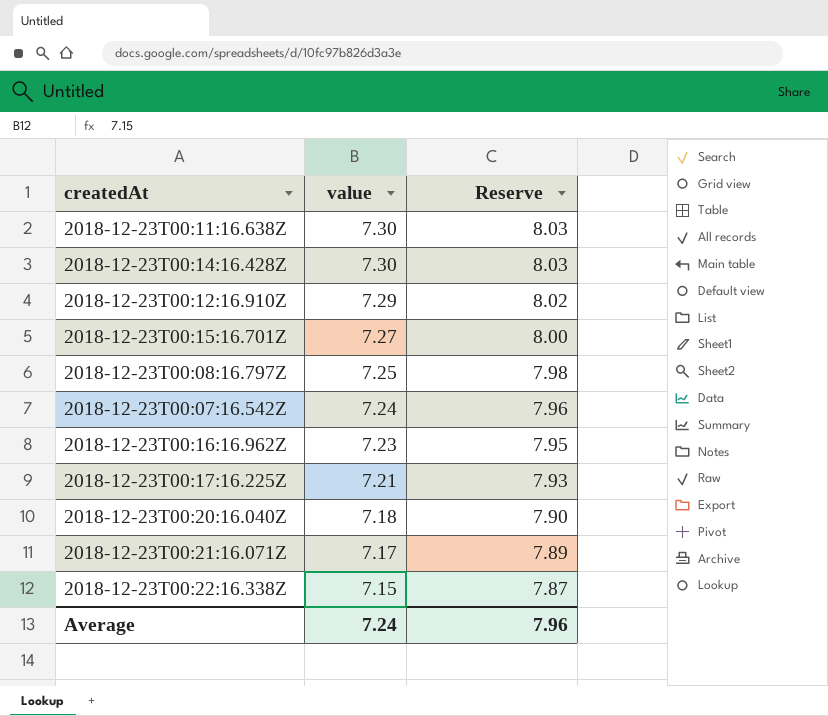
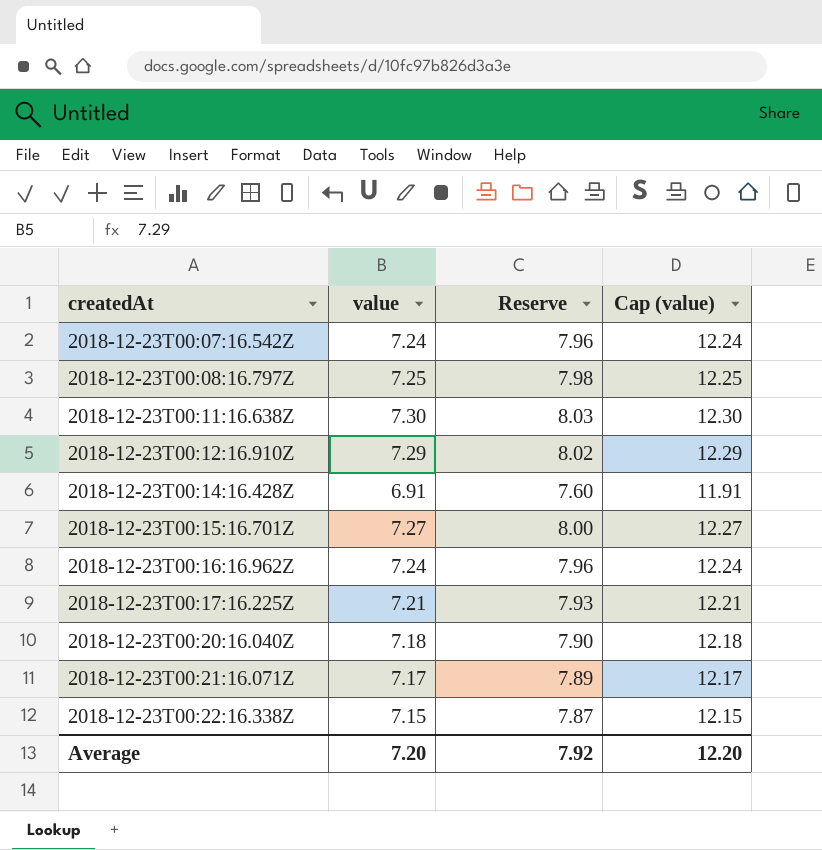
row order: value descending -> createdAt ascending
column Cap (value) | formula: none -> [value] + 5
2018-12-23T00:14:16.428Z | value: 7.30 -> 6.91
2018-12-23T00:14:16.428Z | Reserve: 8.03 -> 7.60
2018-12-23T00:16:16.962Z | value: 7.23 -> 7.24
2018-12-23T00:16:16.962Z | Reserve: 7.95 -> 7.96
Average | value: 7.24 -> 7.20
Average | Reserve: 7.96 -> 7.92

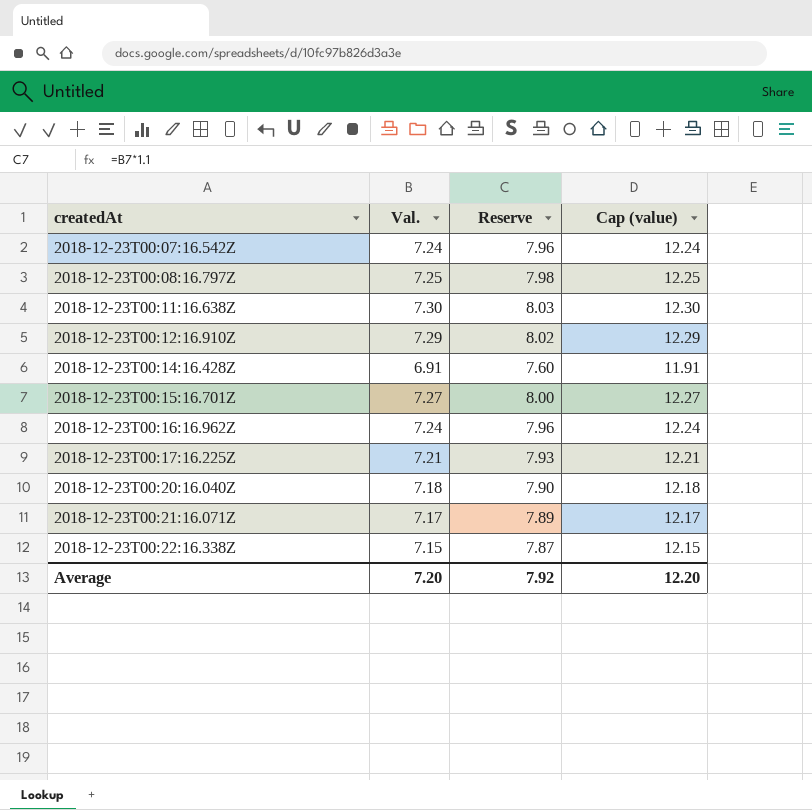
column name: value -> Val.

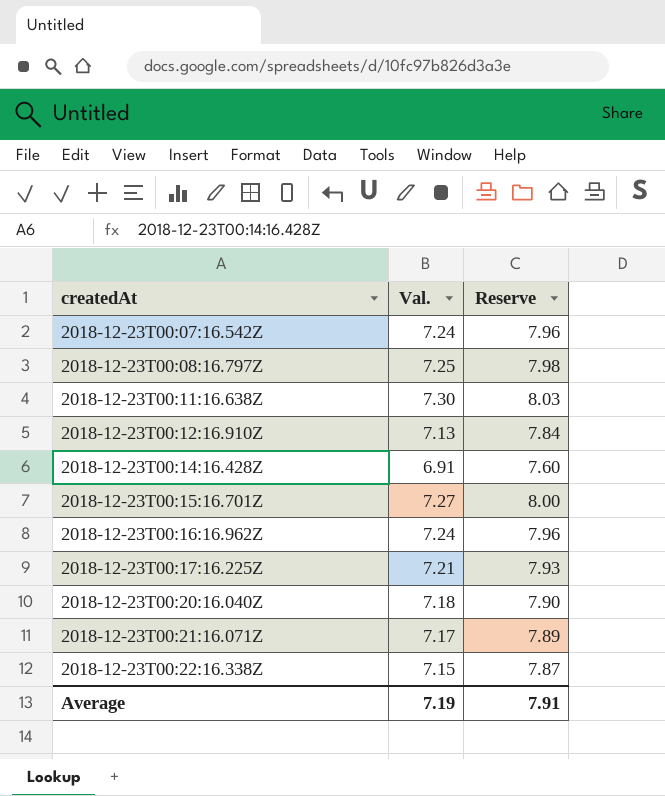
column Cap (value) | formula: [Val.] + 5 -> none
2018-12-23T00:12:16.910Z | Val.: 7.29 -> 7.13
2018-12-23T00:12:16.910Z | Reserve: 8.02 -> 7.84
Average | Val.: 7.20 -> 7.19
Average | Reserve: 7.92 -> 7.91

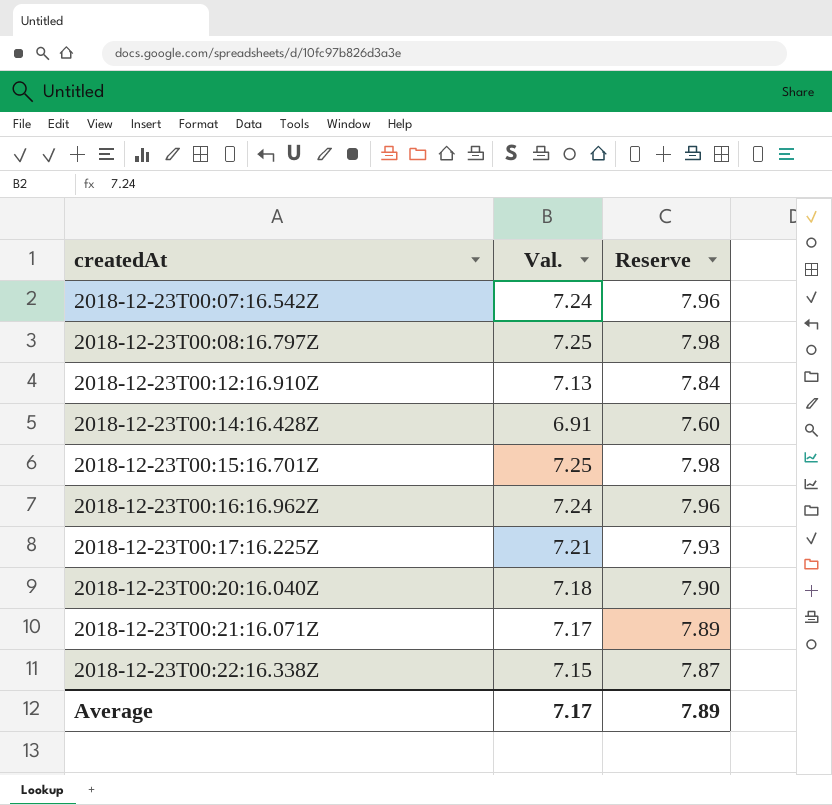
row 2018-12-23T00:11:16.638Z: 7.30 | 8.03 -> none
2018-12-23T00:15:16.701Z | Val.: 7.27 -> 7.25
2018-12-23T00:15:16.701Z | Reserve: 8.00 -> 7.98
Average | Val.: 7.19 -> 7.17
Average | Reserve: 7.91 -> 7.89

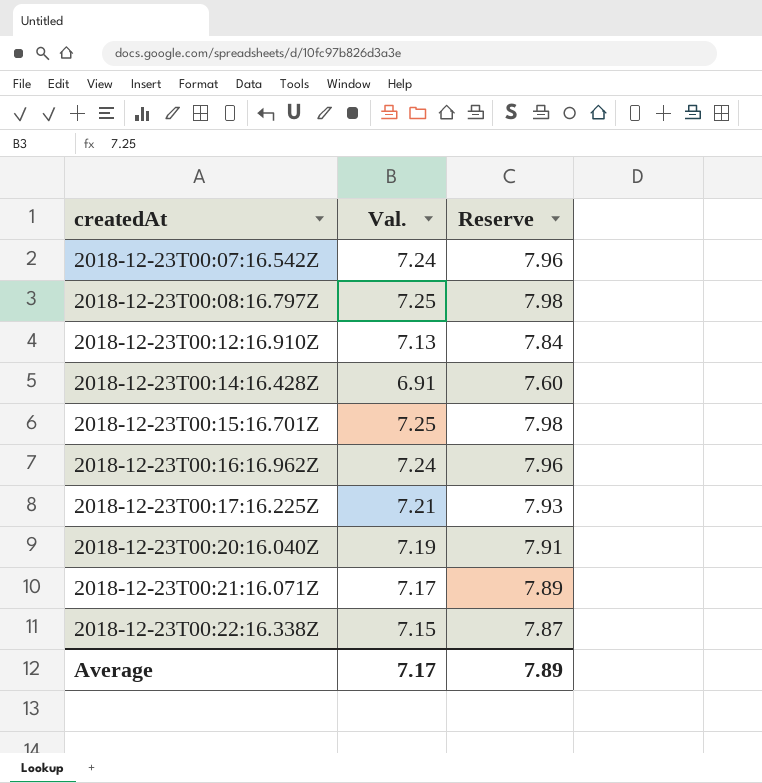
2018-12-23T00:20:16.040Z | Val.: 7.18 -> 7.19
2018-12-23T00:20:16.040Z | Reserve: 7.90 -> 7.91

